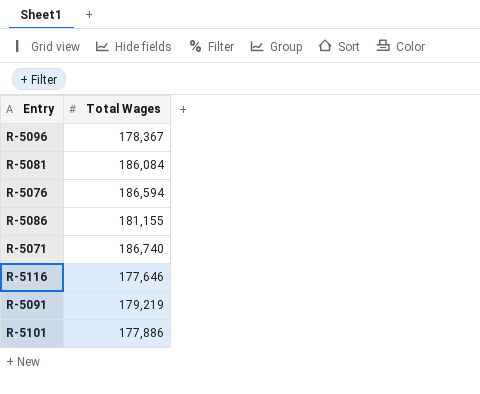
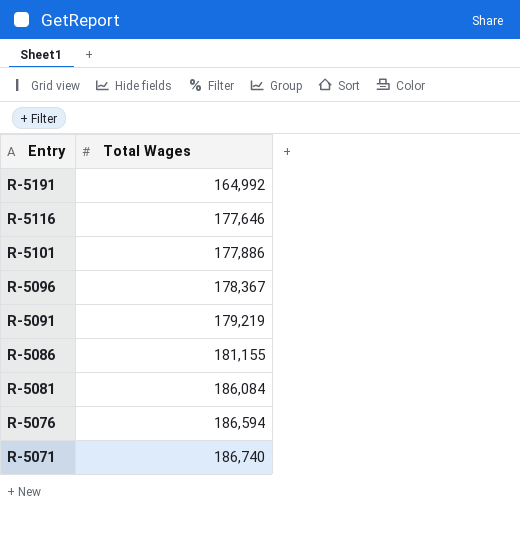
row order: none -> Entry descending
row R-5191: none -> 164,992

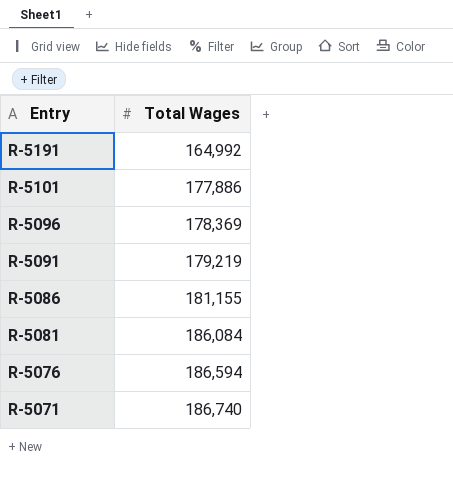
row R-5116: 177,646 -> none
R-5096 | Total Wages: 178,367 -> 178,369

